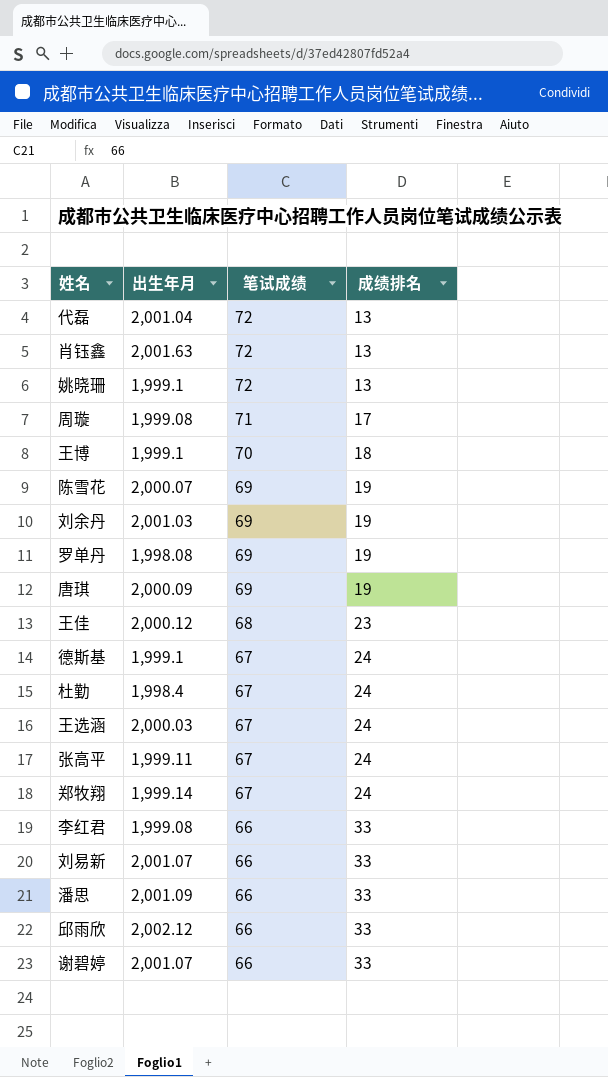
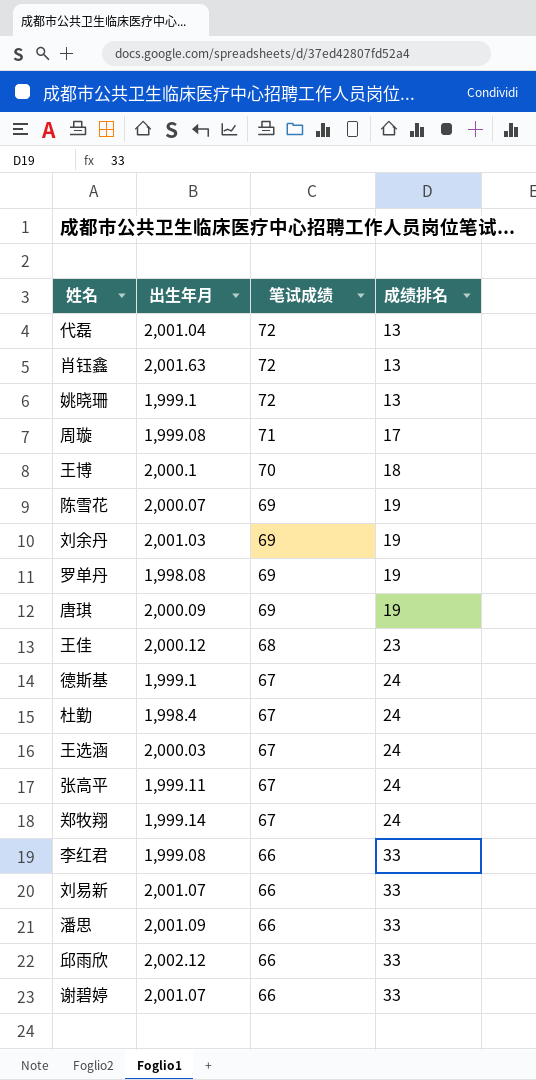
王博 | 出生年月: 1,999.1 -> 2,000.1

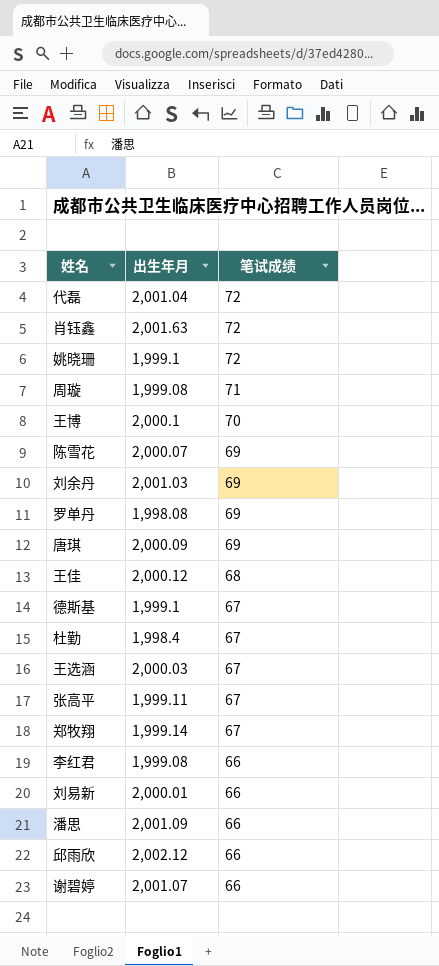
column 成绩排名 | position: 4 -> none
刘易新 | 出生年月: 2,001.07 -> 2,000.01

